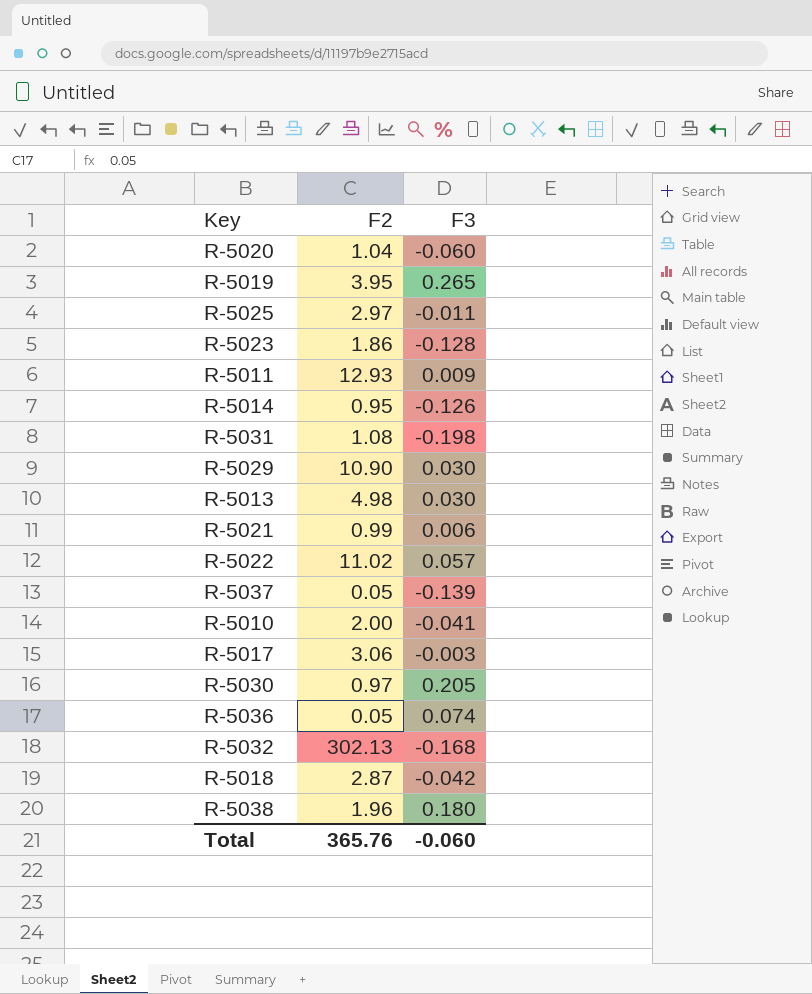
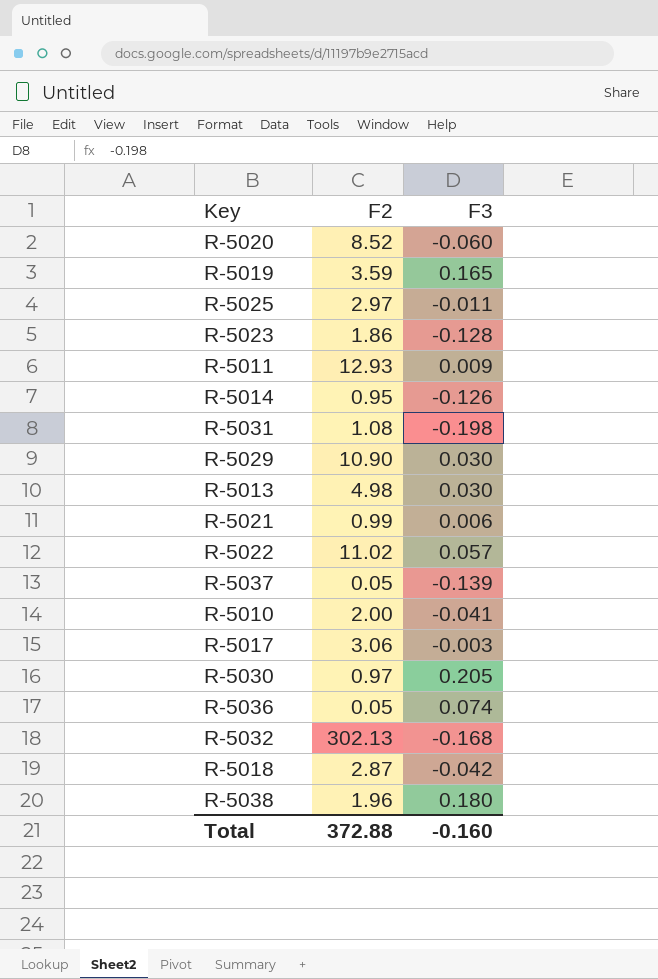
R-5020 | F2: 1.04 -> 8.52
R-5019 | F2: 3.95 -> 3.59
R-5019 | F3: 0.265 -> 0.165
Total | F2: 365.76 -> 372.88
Total | F3: -0.060 -> -0.160

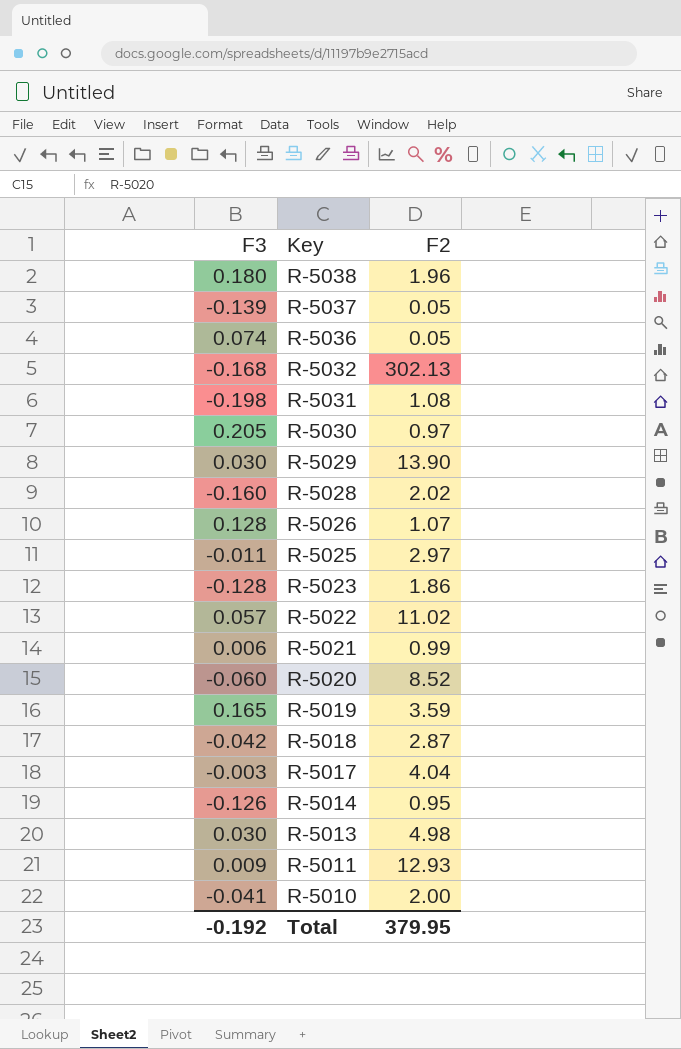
row order: none -> Key descending
column F3 | position: 3 -> 1
R-5029 | F2: 10.90 -> 13.90
row R-5028: none -> -0.160 | 2.02
row R-5026: none -> 0.128 | 1.07
R-5017 | F2: 3.06 -> 4.04
Total | F3: -0.160 -> -0.192
Total | F2: 372.88 -> 379.95

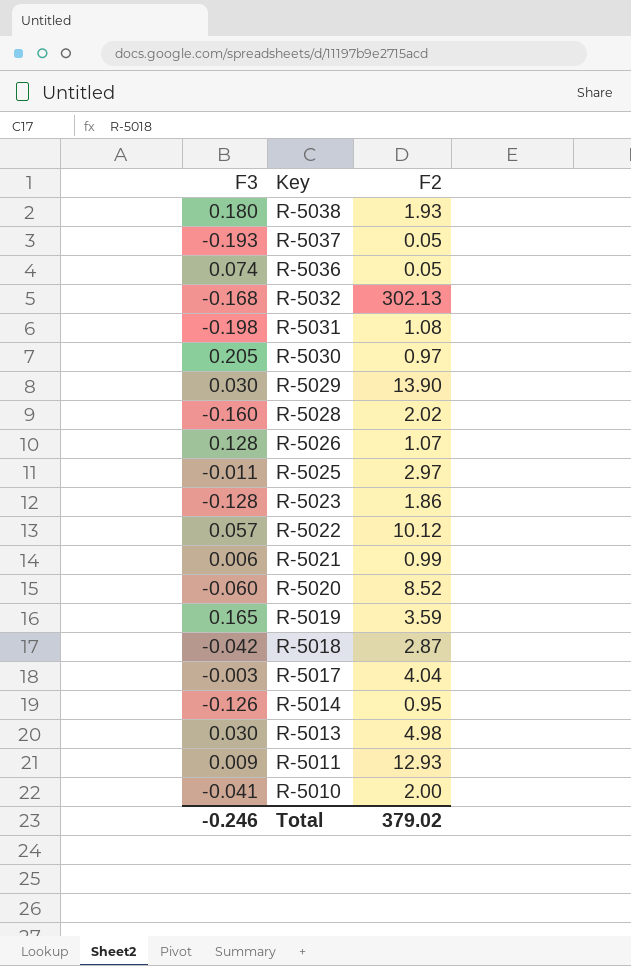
R-5038 | F2: 1.96 -> 1.93
R-5037 | F3: -0.139 -> -0.193
R-5022 | F2: 11.02 -> 10.12
Total | F3: -0.192 -> -0.246
Total | F2: 379.95 -> 379.02

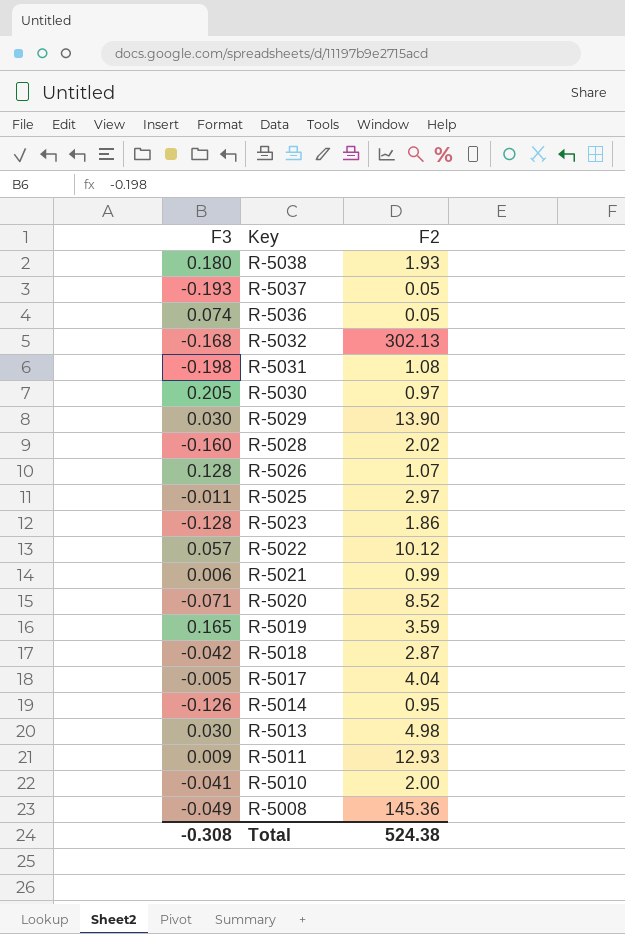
R-5020 | F3: -0.060 -> -0.071
R-5017 | F3: -0.003 -> -0.005
row R-5008: none -> -0.049 | 145.36
Total | F3: -0.246 -> -0.308
Total | F2: 379.02 -> 524.38

